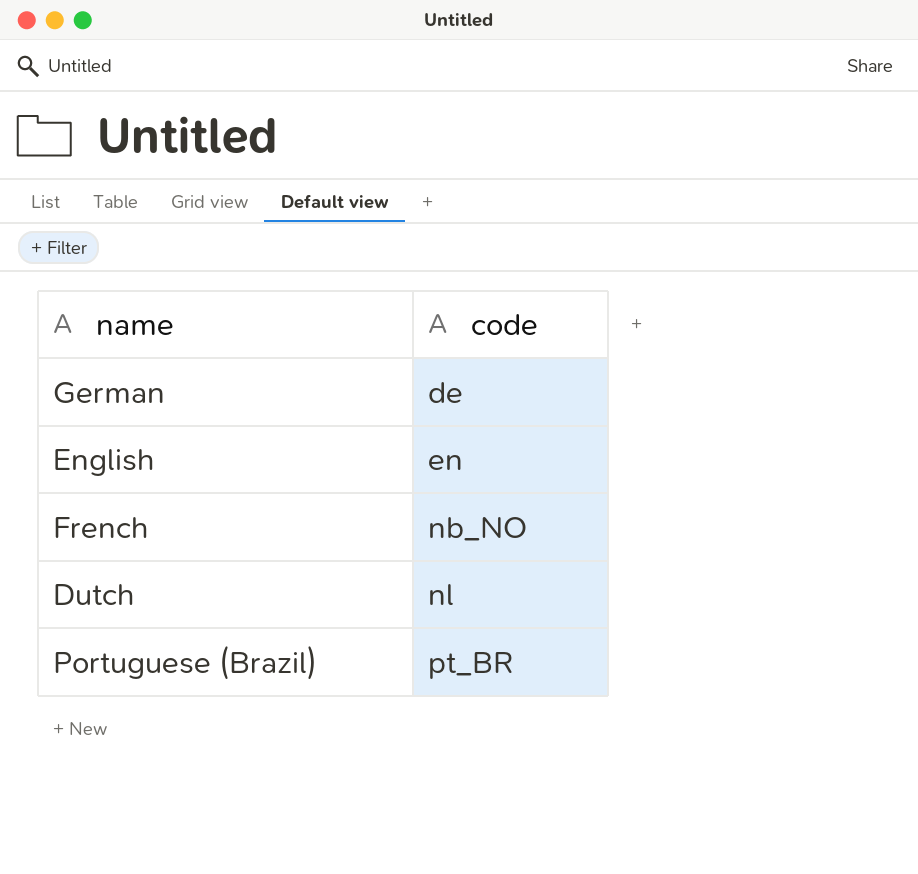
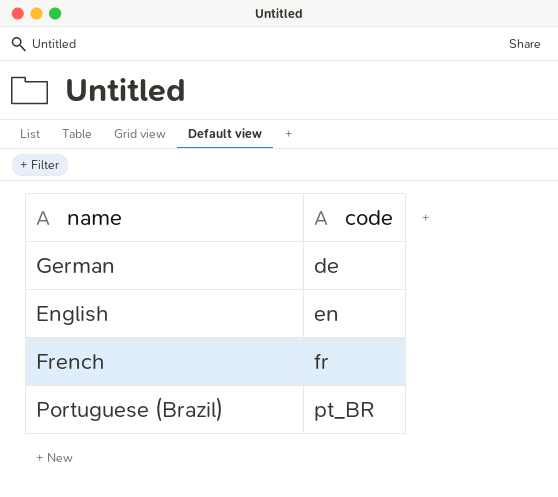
row Dutch: nl -> none
French | code: nb_NO -> fr

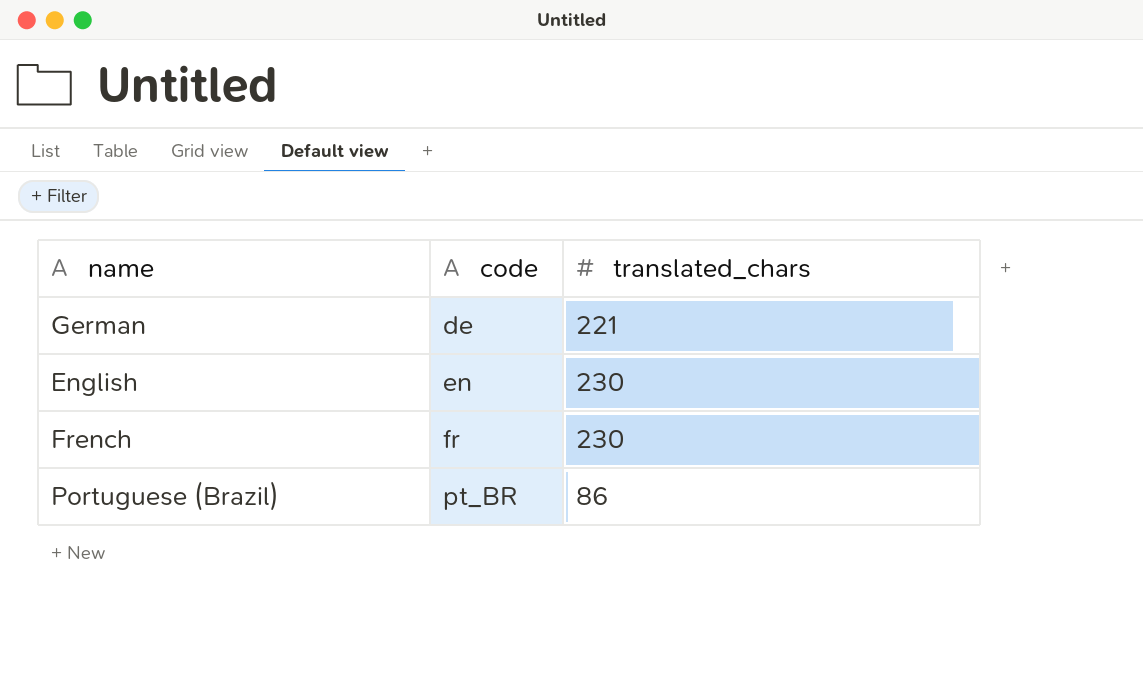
column translated_chars | position: none -> 3

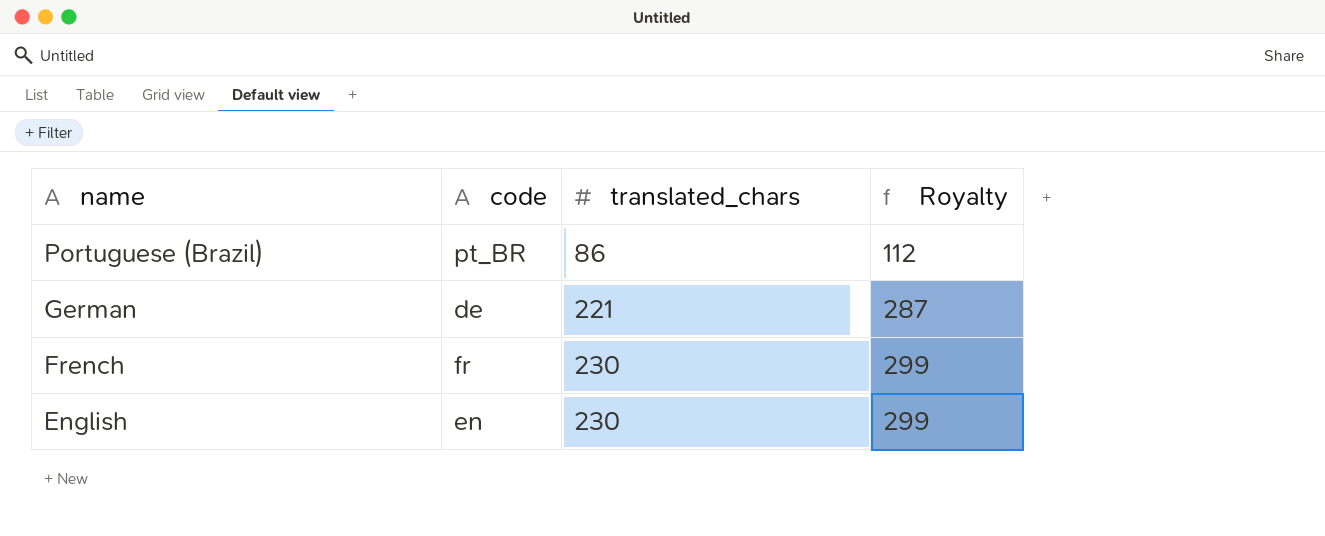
row order: code ascending -> name descending
column Royalty | formula: none -> [translated_chars] * 1.3

